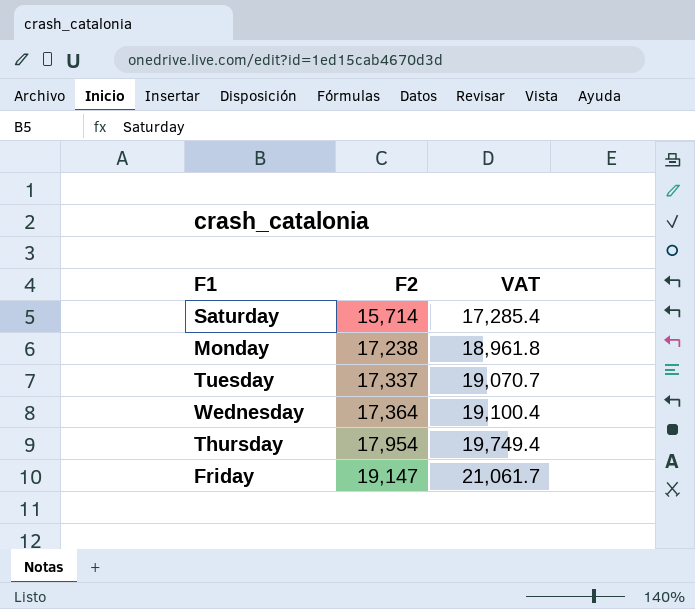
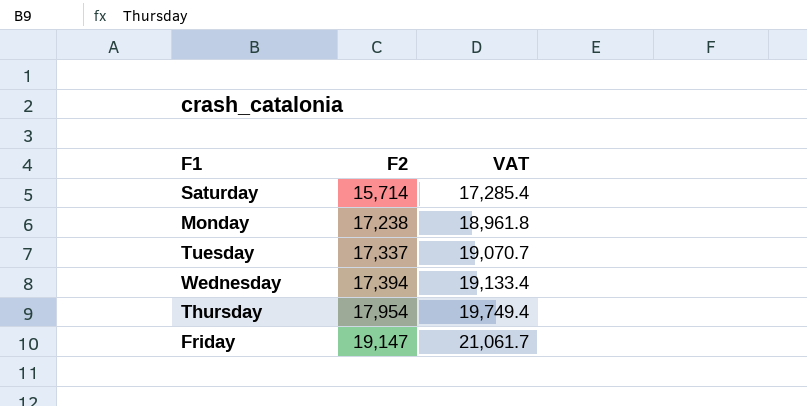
Wednesday | F2: 17,364 -> 17,394
Wednesday | VAT: 19,100.4 -> 19,133.4

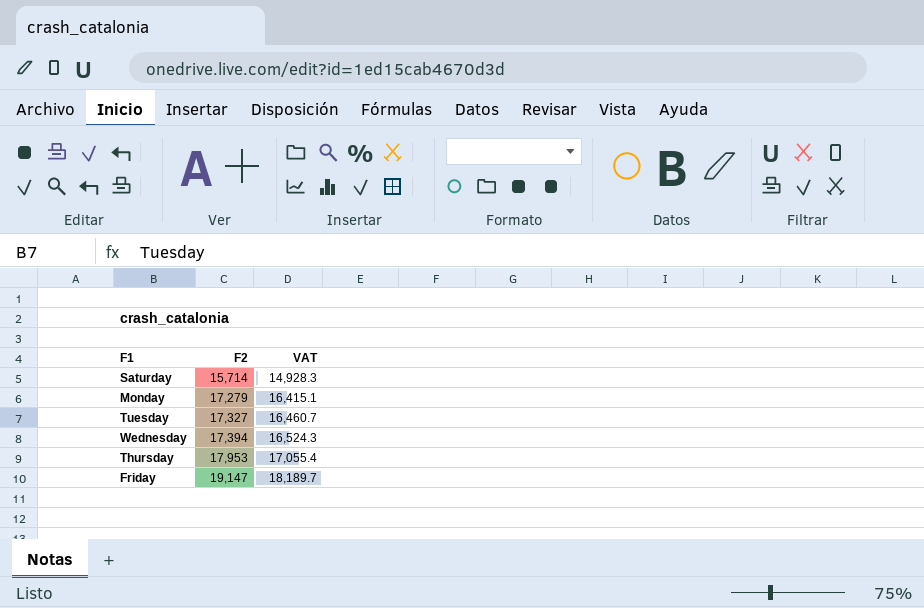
column VAT | formula: [F2] * 1.1 -> [F2] * 0.95
Monday | F2: 17,238 -> 17,279
Tuesday | F2: 17,337 -> 17,327
Thursday | F2: 17,954 -> 17,953

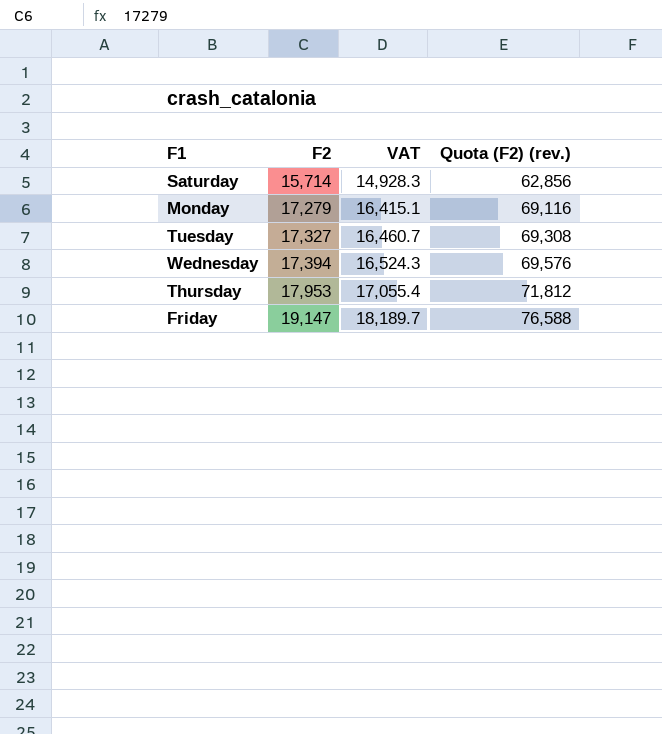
column Quota (F2) (rev.) | formula: none -> [F2] * 4

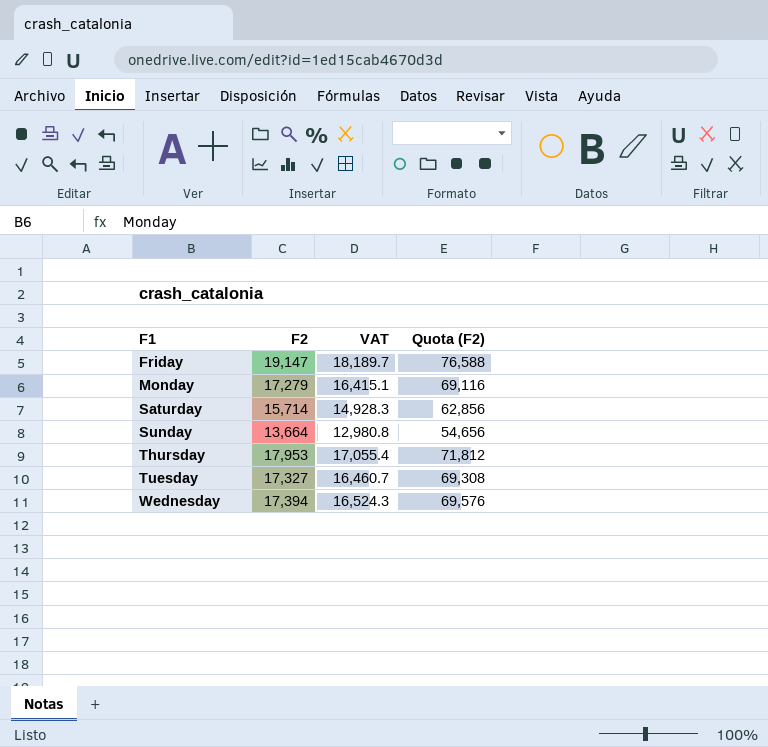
row order: F2 ascending -> F1 ascending
column name: Quota (F2) (rev.) -> Quota (F2)
row Sunday: none -> 13,664 | 12,980.8 | 54,656

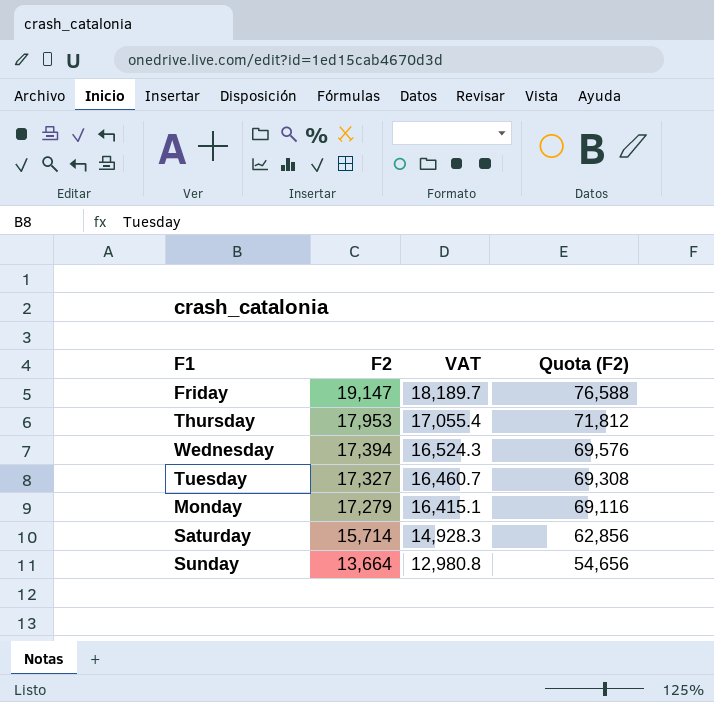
row order: F1 ascending -> F2 descending

